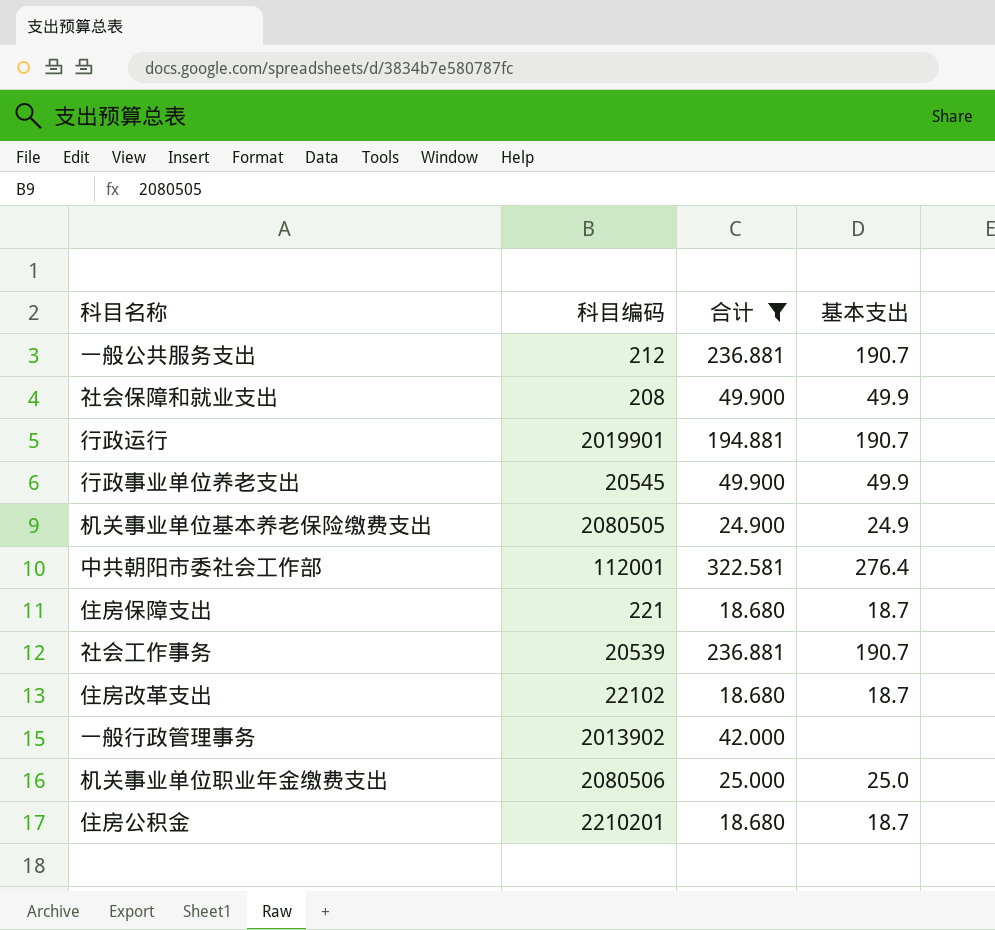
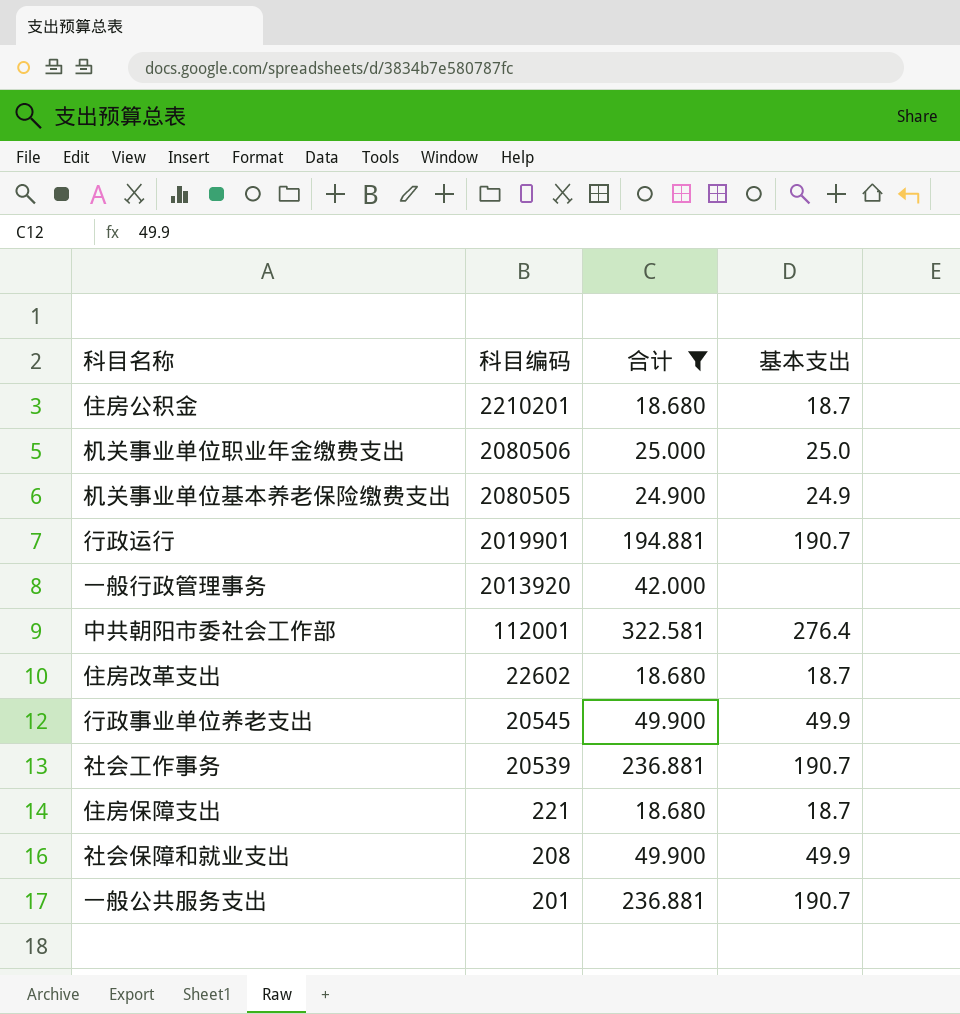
row order: none -> 科目编码 descending
一般行政管理事务 | 科目编码: 2013902 -> 2013920
住房改革支出 | 科目编码: 22102 -> 22602
一般公共服务支出 | 科目编码: 212 -> 201

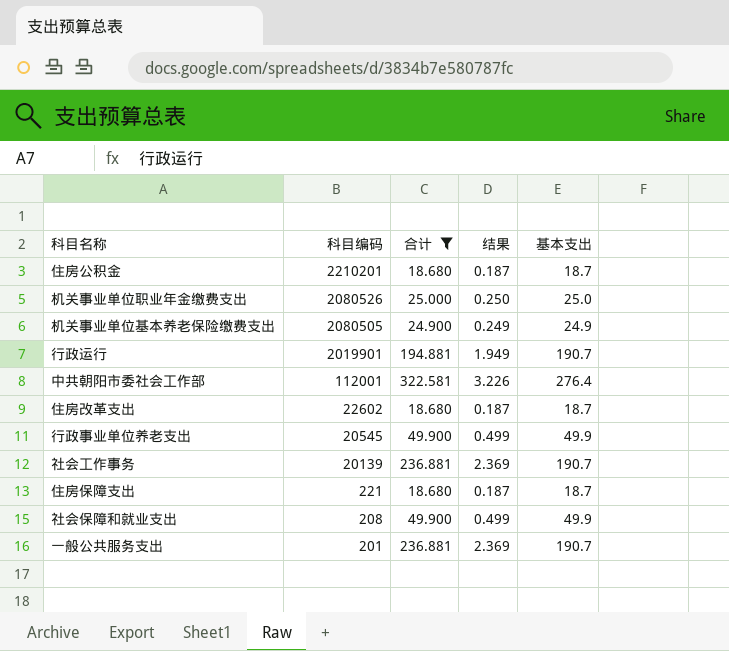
column 结果 | formula: none -> [合计] * 0.01
row 一般行政管理事务: 2013920 | 42.000 | none -> none
机关事业单位职业年金缴费支出 | 科目编码: 2080506 -> 2080526
社会工作事务 | 科目编码: 20539 -> 20139

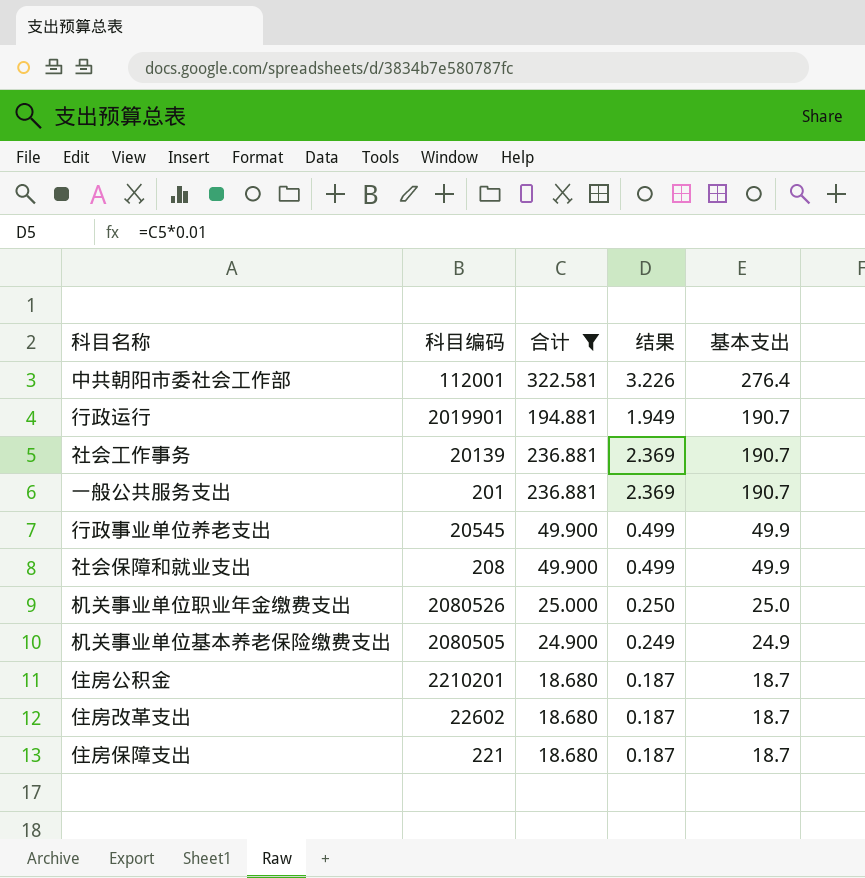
row order: 科目编码 descending -> 基本支出 descending

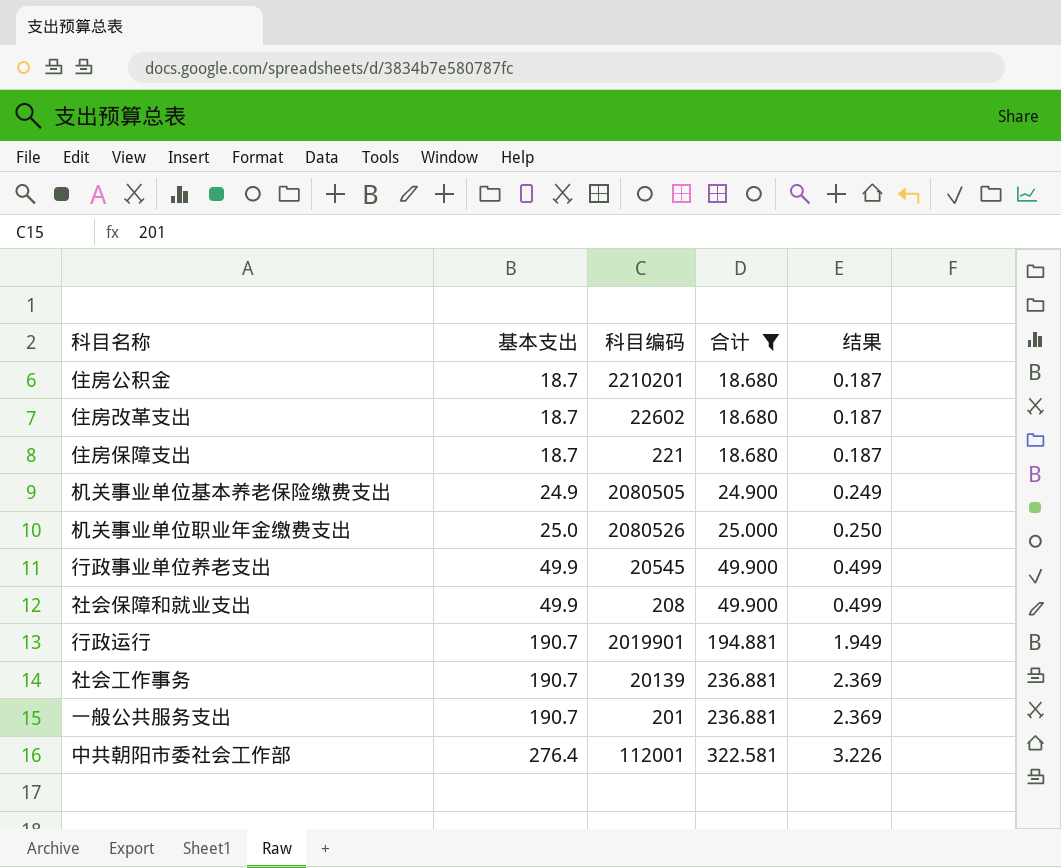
row order: 基本支出 descending -> 基本支出 ascending
column 基本支出 | position: 5 -> 2

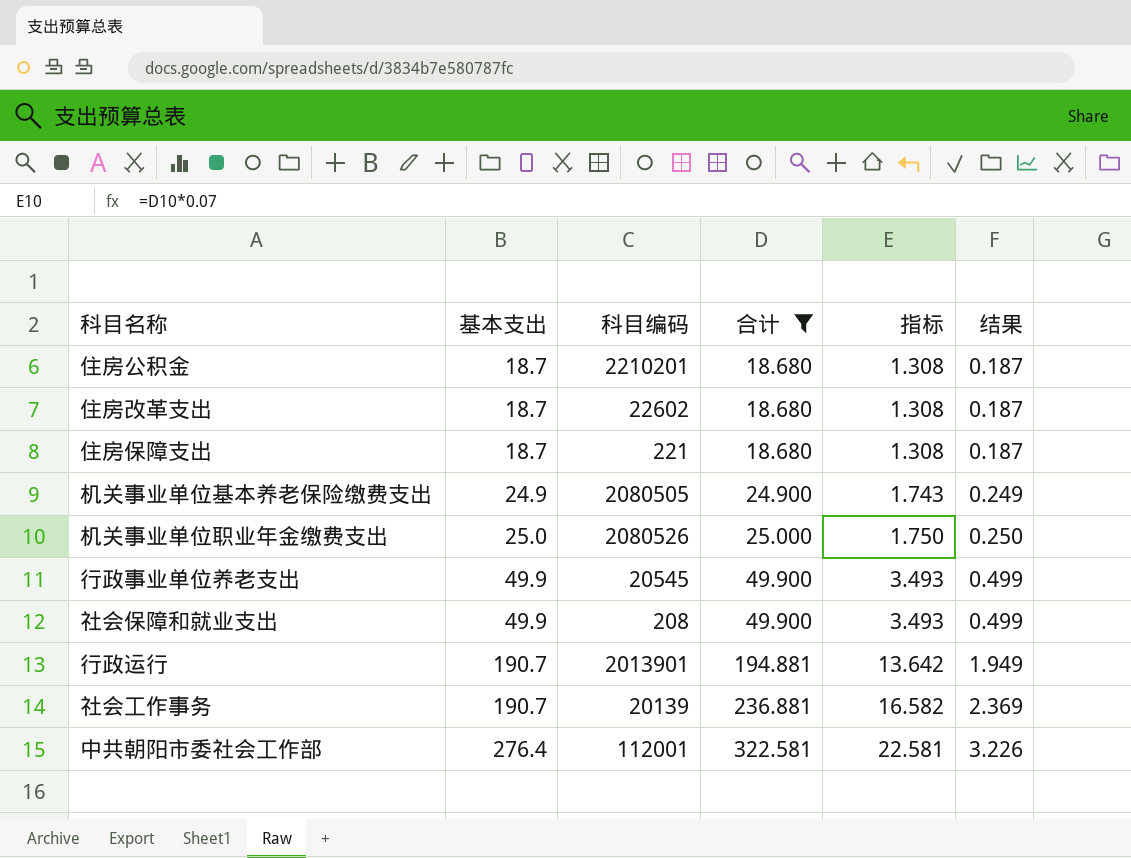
column 指标 | formula: none -> [合计] * 0.07
row 一般公共服务支出: 190.7 | 201 | 236.881 | 2.369 -> none
行政运行 | 科目编码: 2019901 -> 2013901

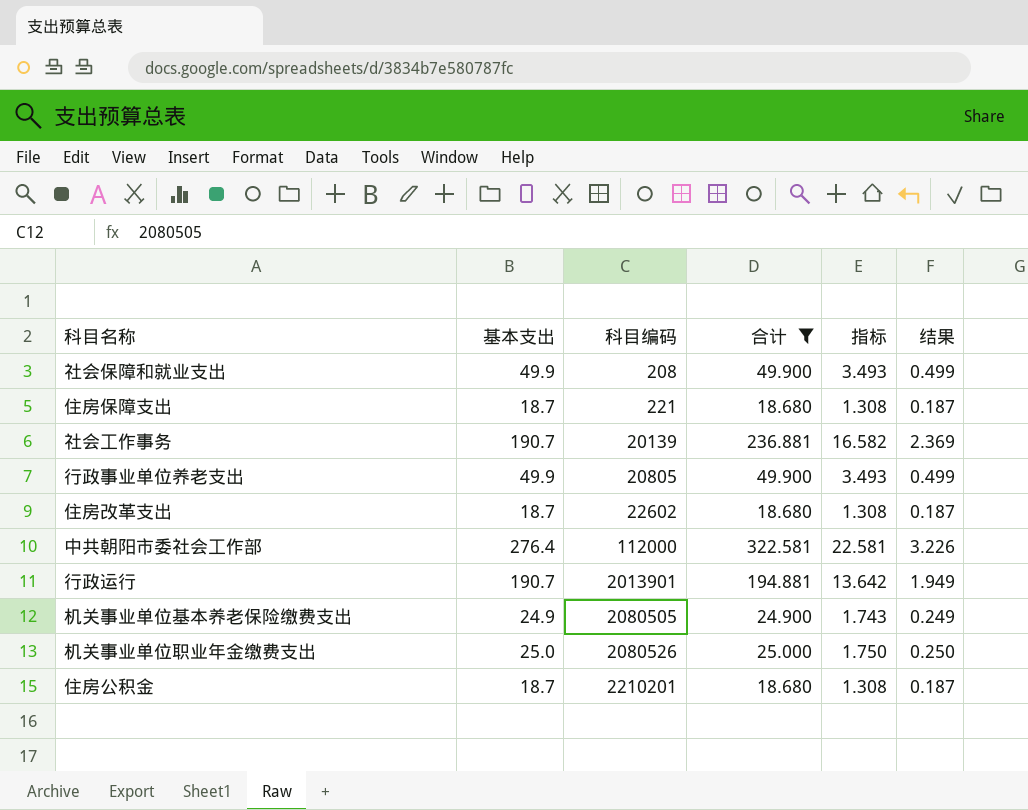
row order: 基本支出 ascending -> 科目编码 ascending
行政事业单位养老支出 | 科目编码: 20545 -> 20805
中共朝阳市委社会工作部 | 科目编码: 112001 -> 112000

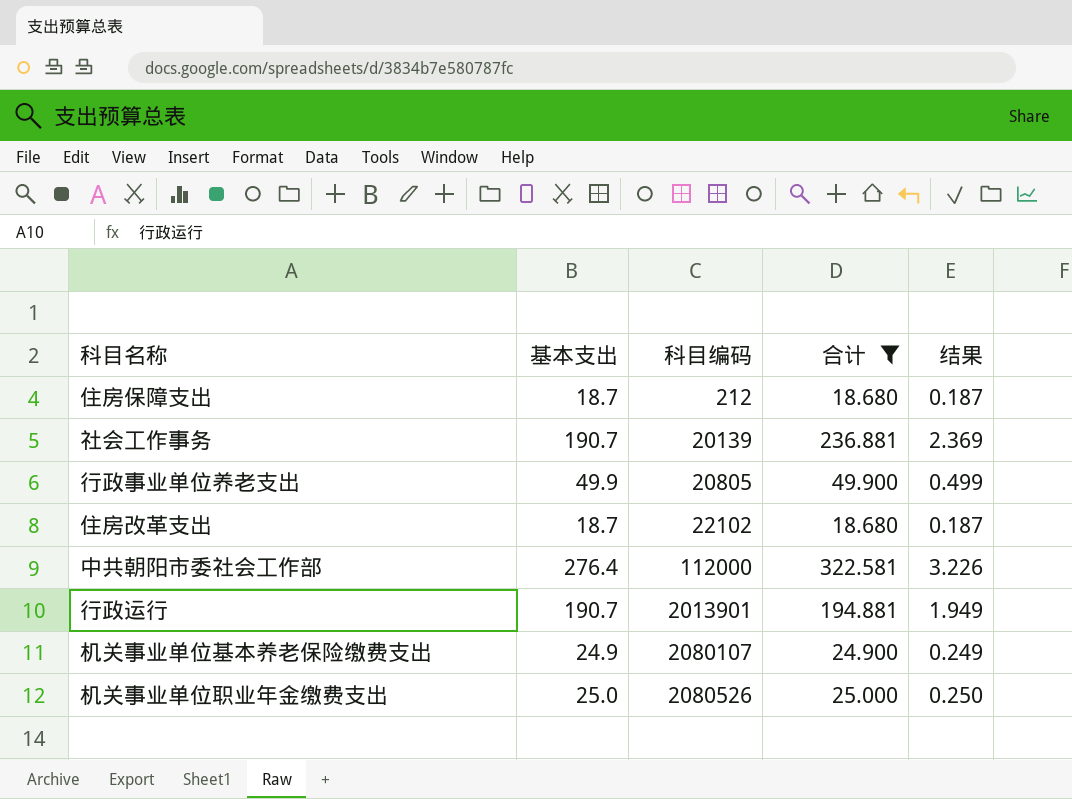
column 指标 | formula: [合计] * 0.07 -> none
row 社会保障和就业支出: 49.9 | 208 | 49.900 | 3.493 | 0.499 -> none
row 住房公积金: 18.7 | 2210201 | 18.680 | 1.308 | 0.187 -> none
住房保障支出 | 科目编码: 221 -> 212
住房改革支出 | 科目编码: 22602 -> 22102
机关事业单位基本养老保险缴费支出 | 科目编码: 2080505 -> 2080107

